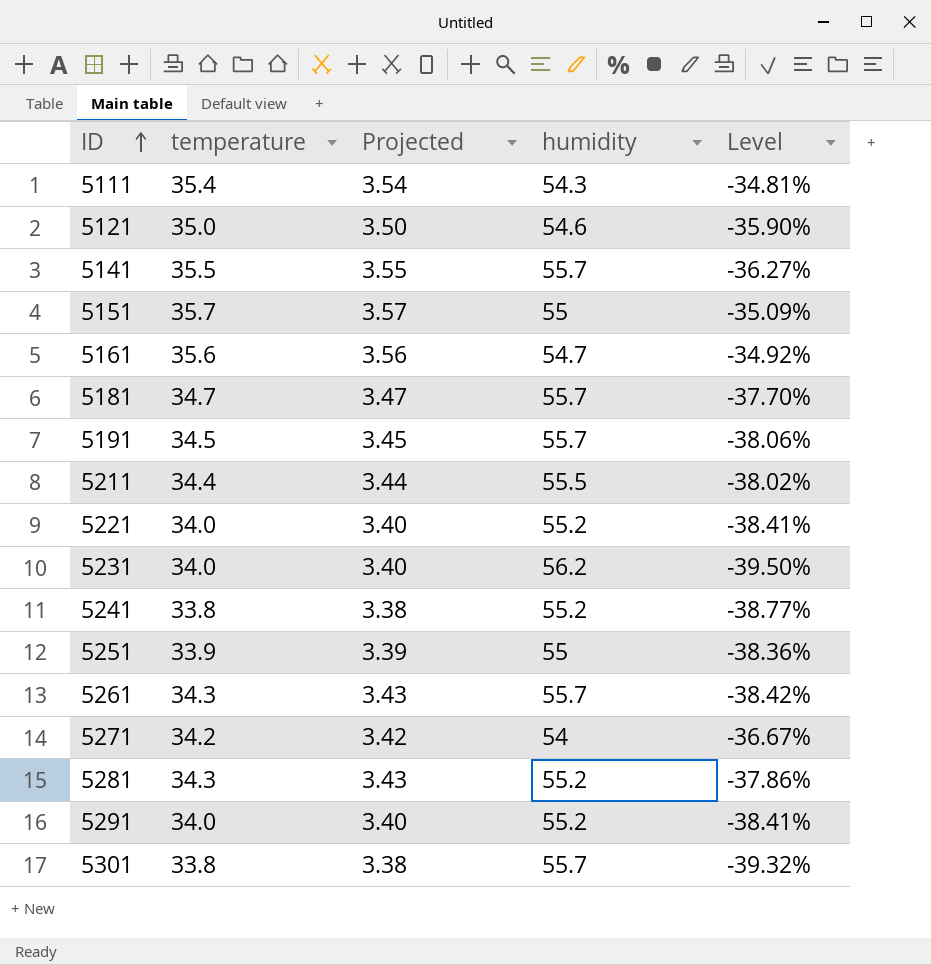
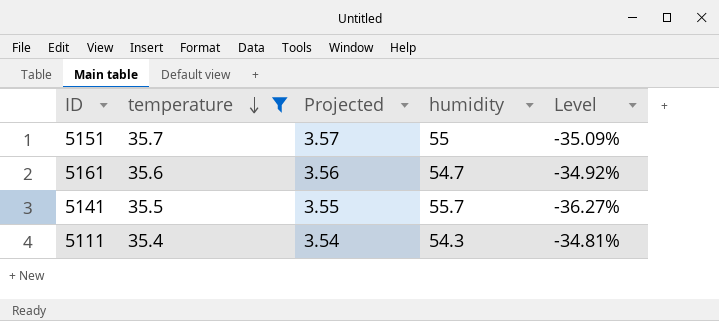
filter: none -> temperature >= 35.4
row order: ID ascending -> temperature descending

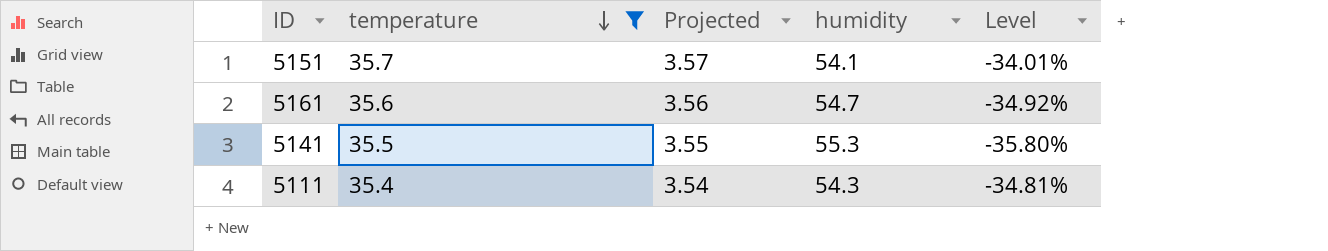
5151 | humidity: 55 -> 54.1
5151 | Level: -35.09% -> -34.01%
5141 | humidity: 55.7 -> 55.3
5141 | Level: -36.27% -> -35.80%

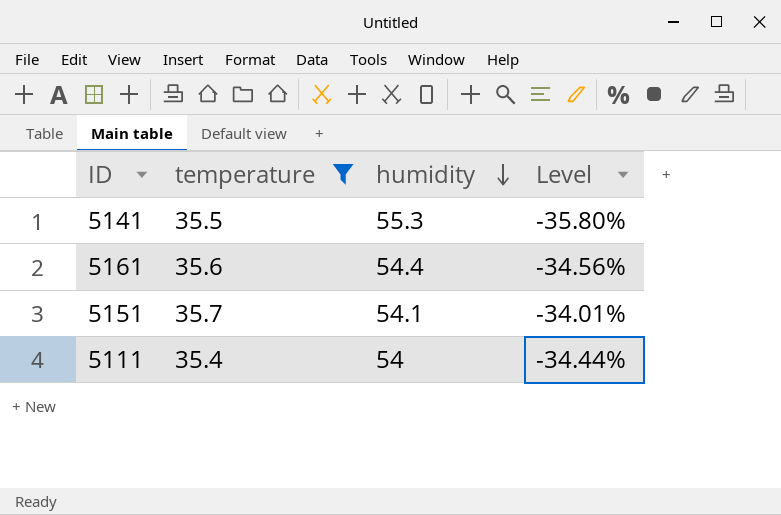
row order: temperature descending -> humidity descending
column Projected | formula: [temperature] * 0.1 -> none
5161 | humidity: 54.7 -> 54.4
5161 | Level: -34.92% -> -34.56%
5111 | humidity: 54.3 -> 54
5111 | Level: -34.81% -> -34.44%

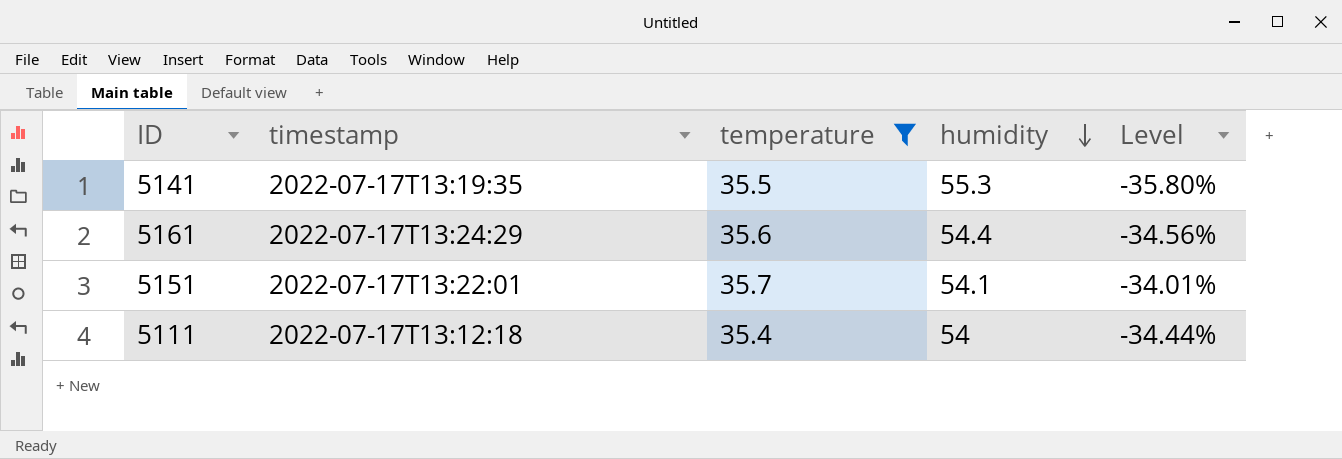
column timestamp | position: none -> 2

